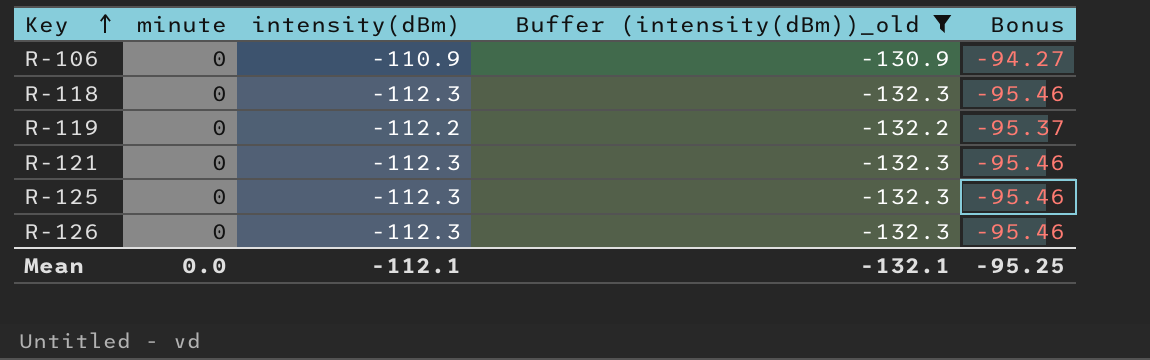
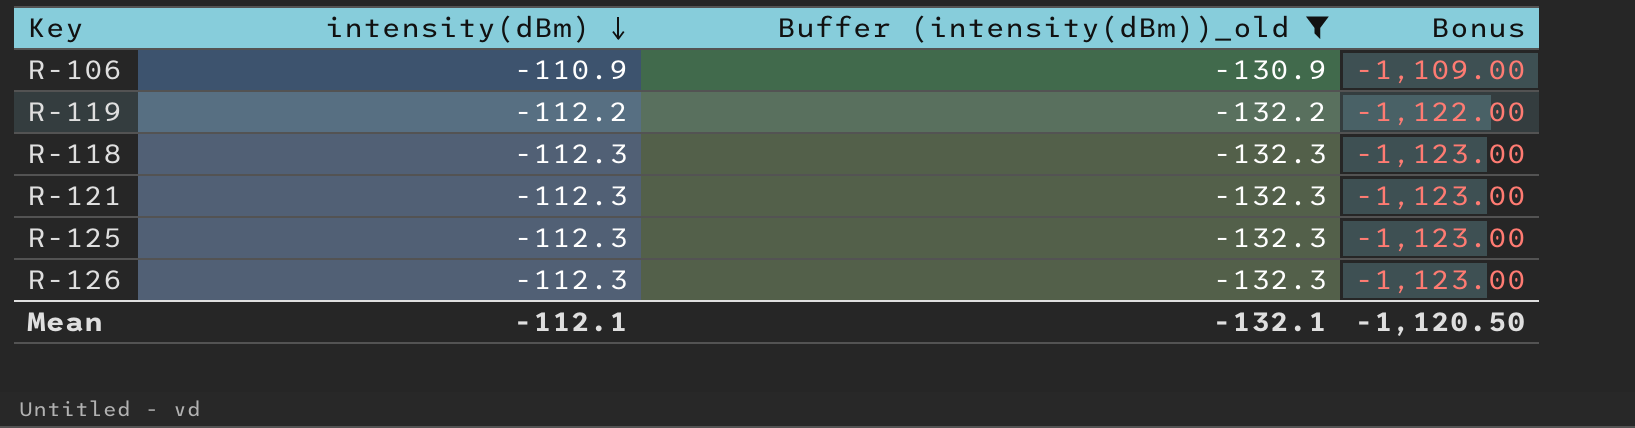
row order: Key ascending -> intensity(dBm) descending
column minute | position: 2 -> none
column Bonus | formula: [intensity(dBm)] * 0.85 -> [intensity(dBm)] * 10
Mean | Bonus: -95.25 -> -1,120.50

